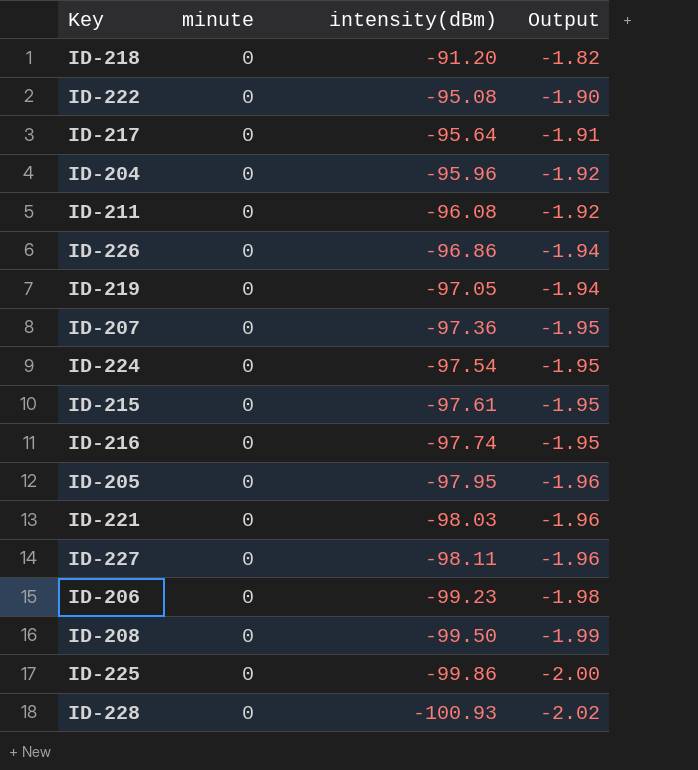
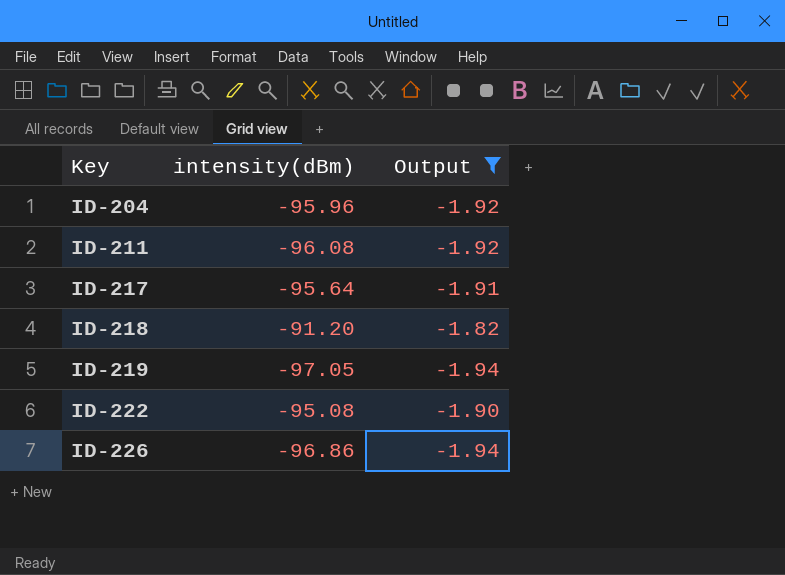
filter: none -> Output >= -1.94
row order: intensity(dBm) descending -> Key ascending
column minute | position: 2 -> none

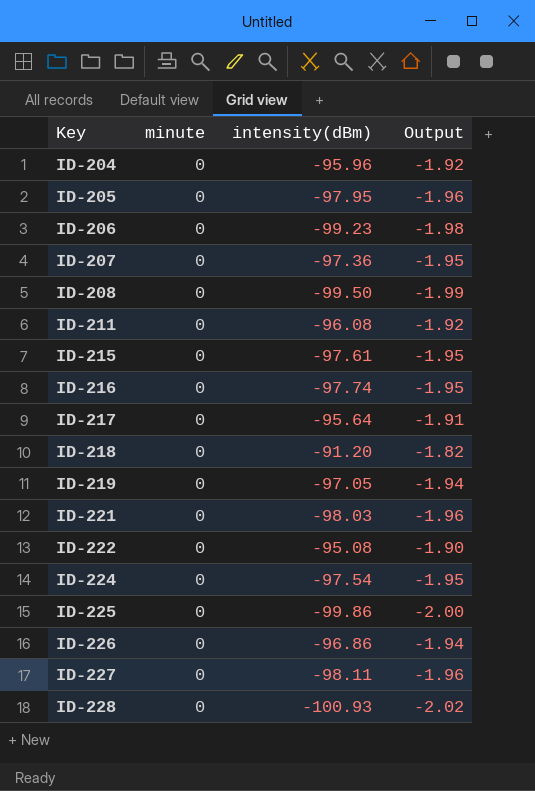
filter: Output >= -1.94 -> none
column minute | position: none -> 2

